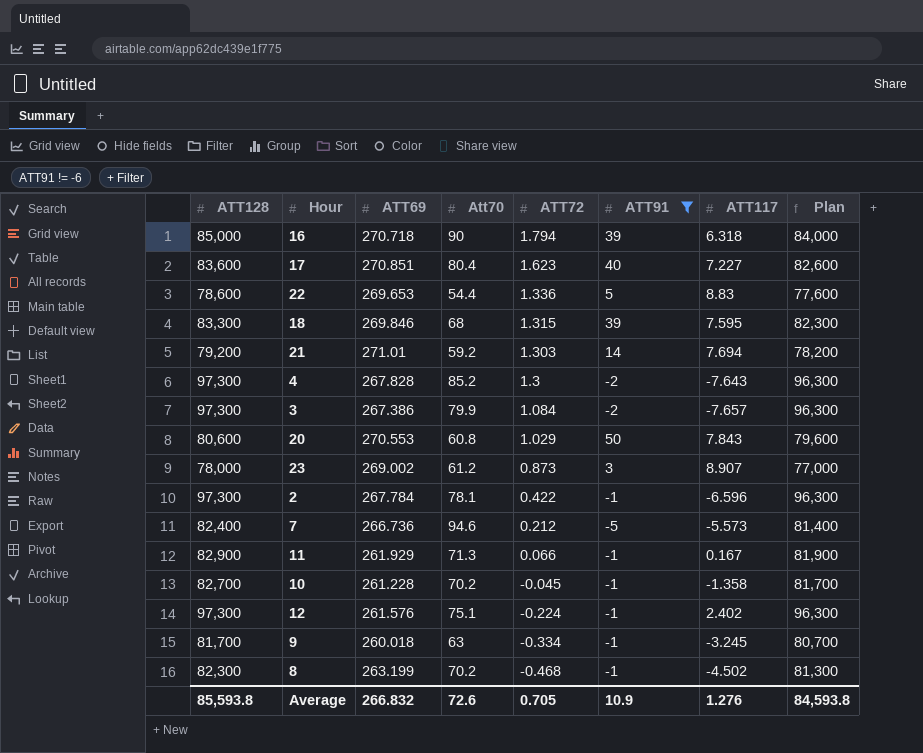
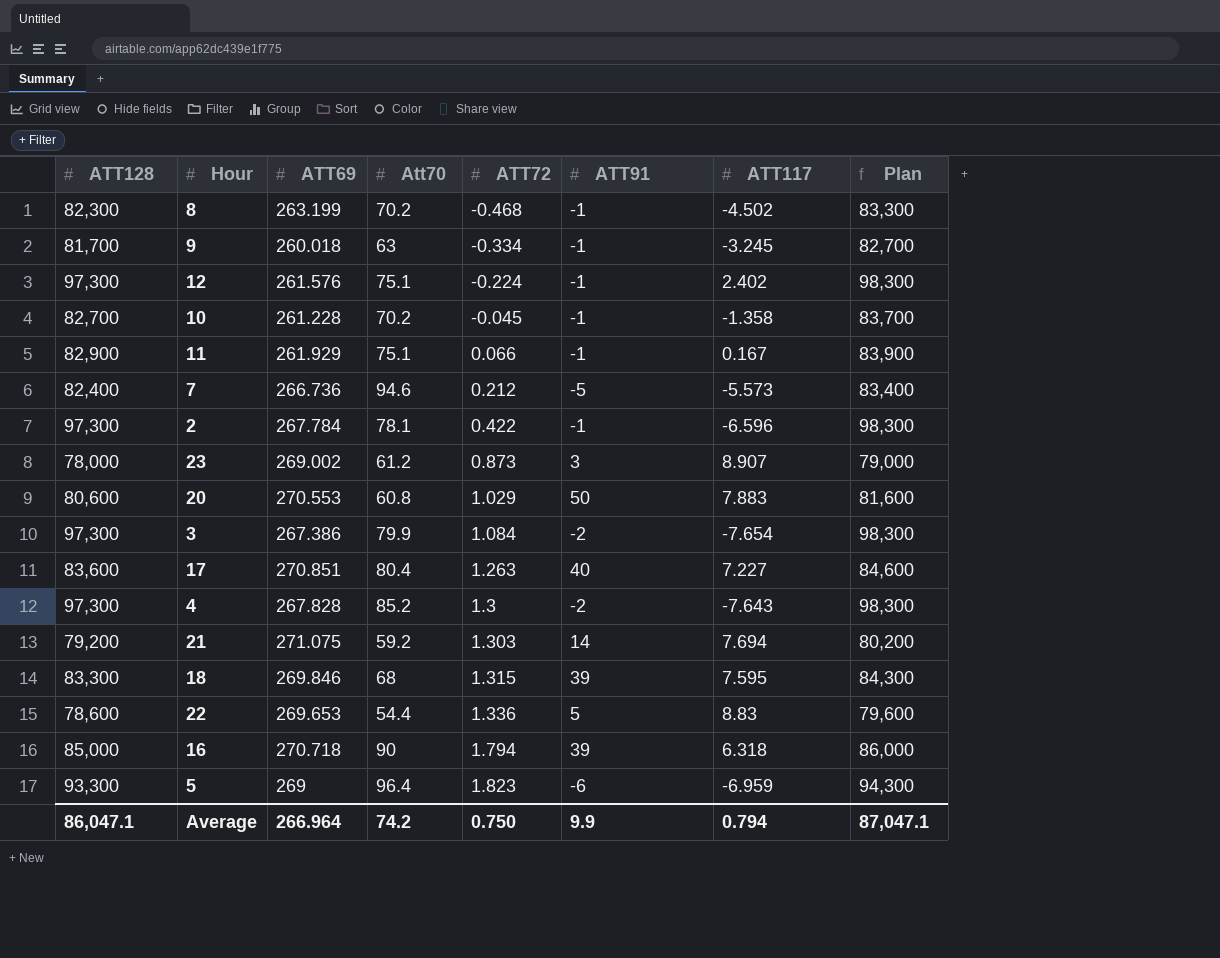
filter: ATT91 != -6 -> none
row order: ATT72 descending -> ATT72 ascending
column Plan | formula: [ATT128] - 1000 -> [ATT128] + 1000
11 | Att70: 71.3 -> 75.1
20 | ATT117: 7.843 -> 7.883
3 | ATT117: -7.657 -> -7.654
17 | ATT72: 1.623 -> 1.263
21 | ATT69: 271.01 -> 271.075
Average | ATT128: 85,593.8 -> 86,047.1
Average | ATT69: 266.832 -> 266.964
Average | Att70: 72.6 -> 74.2
Average | ATT72: 0.705 -> 0.750
Average | ATT91: 10.9 -> 9.9
Average | ATT117: 1.276 -> 0.794
Average | Plan: 84,593.8 -> 87,047.1

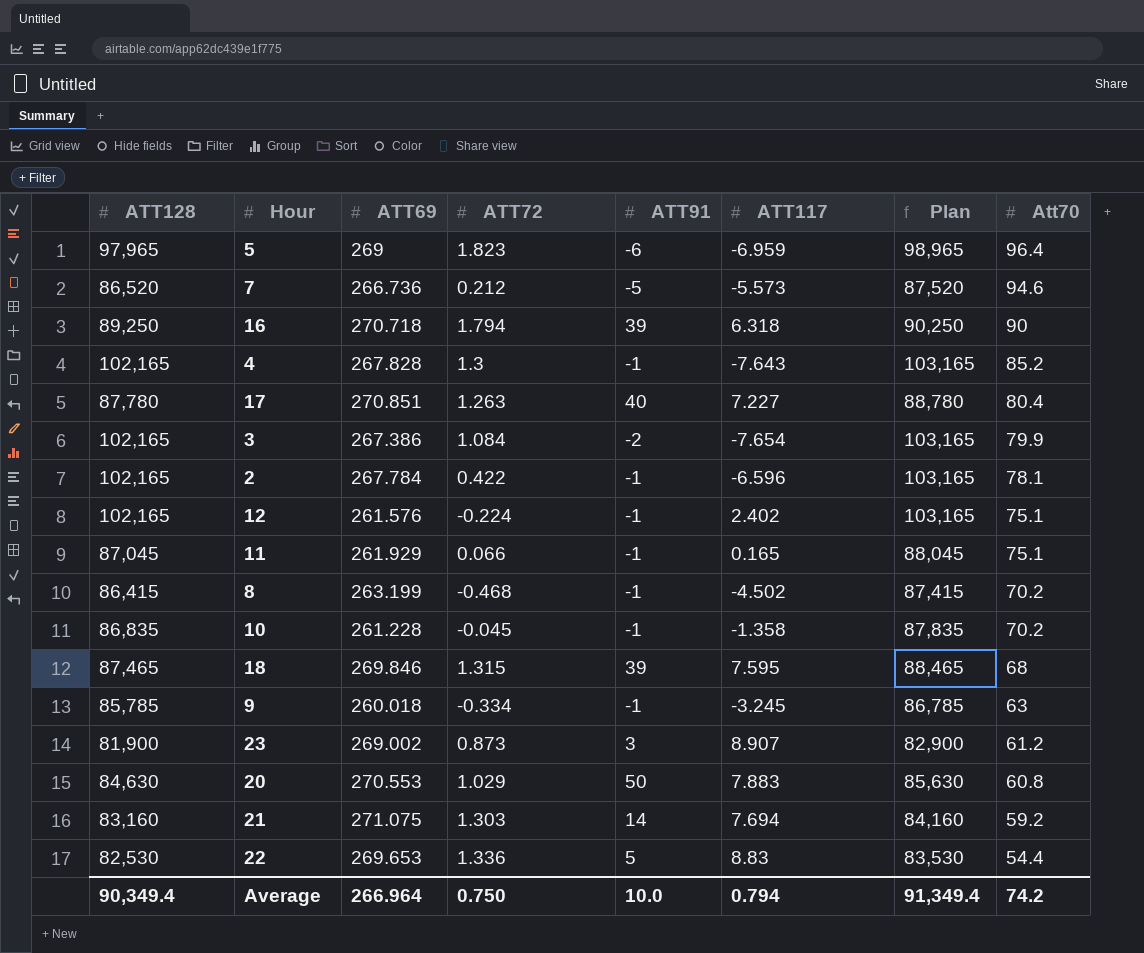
row order: ATT72 ascending -> Att70 descending
column Att70 | position: 4 -> 8
5 | ATT128: 93,300 -> 97,965
5 | Plan: 94,300 -> 98,965
7 | ATT128: 82,400 -> 86,520
7 | Plan: 83,400 -> 87,520
16 | ATT128: 85,000 -> 89,250
16 | Plan: 86,000 -> 90,250
4 | ATT128: 97,300 -> 102,165
4 | ATT91: -2 -> -1
4 | Plan: 98,300 -> 103,165
17 | ATT128: 83,600 -> 87,780
17 | Plan: 84,600 -> 88,780
3 | ATT128: 97,300 -> 102,165
3 | Plan: 98,300 -> 103,165
2 | ATT128: 97,300 -> 102,165
2 | Plan: 98,300 -> 103,165
12 | ATT128: 97,300 -> 102,165
12 | Plan: 98,300 -> 103,165
11 | ATT128: 82,900 -> 87,045
11 | ATT117: 0.167 -> 0.165
11 | Plan: 83,900 -> 88,045
8 | ATT128: 82,300 -> 86,415
8 | Plan: 83,300 -> 87,415
10 | ATT128: 82,700 -> 86,835
10 | Plan: 83,700 -> 87,835
18 | ATT128: 83,300 -> 87,465
18 | Plan: 84,300 -> 88,465
9 | ATT128: 81,700 -> 85,785
9 | Plan: 82,700 -> 86,785
23 | ATT128: 78,000 -> 81,900
23 | Plan: 79,000 -> 82,900
20 | ATT128: 80,600 -> 84,630
20 | Plan: 81,600 -> 85,630
21 | ATT128: 79,200 -> 83,160
21 | Plan: 80,200 -> 84,160
22 | ATT128: 78,600 -> 82,530
22 | Plan: 79,600 -> 83,530
Average | ATT128: 86,047.1 -> 90,349.4
Average | ATT91: 9.9 -> 10.0
Average | Plan: 87,047.1 -> 91,349.4

